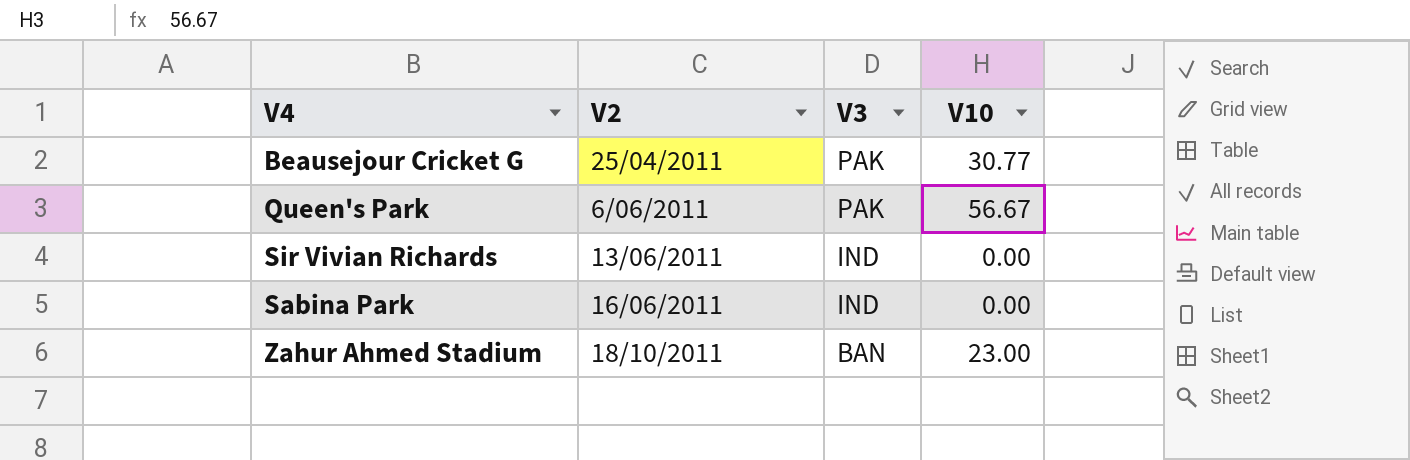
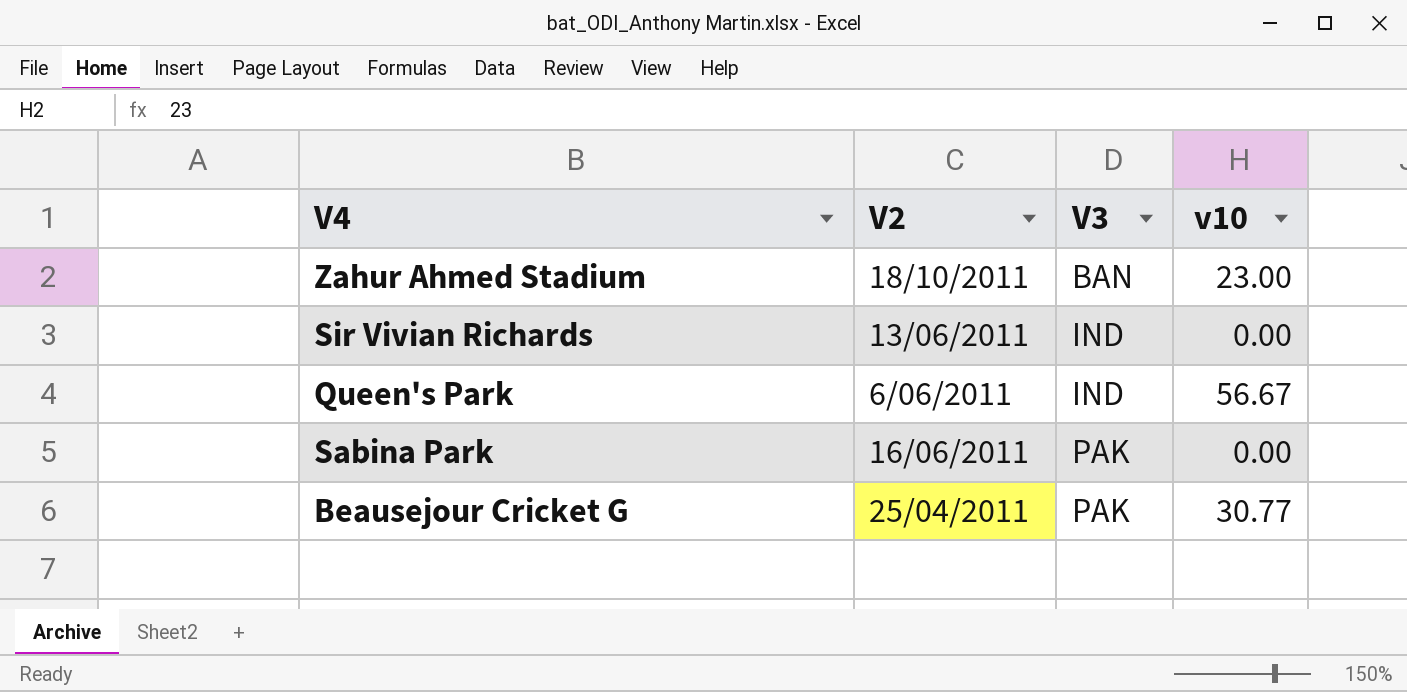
row order: V2 ascending -> V3 ascending
column name: V10 -> v10
Queen's Park | V3: PAK -> IND
Sabina Park | V3: IND -> PAK

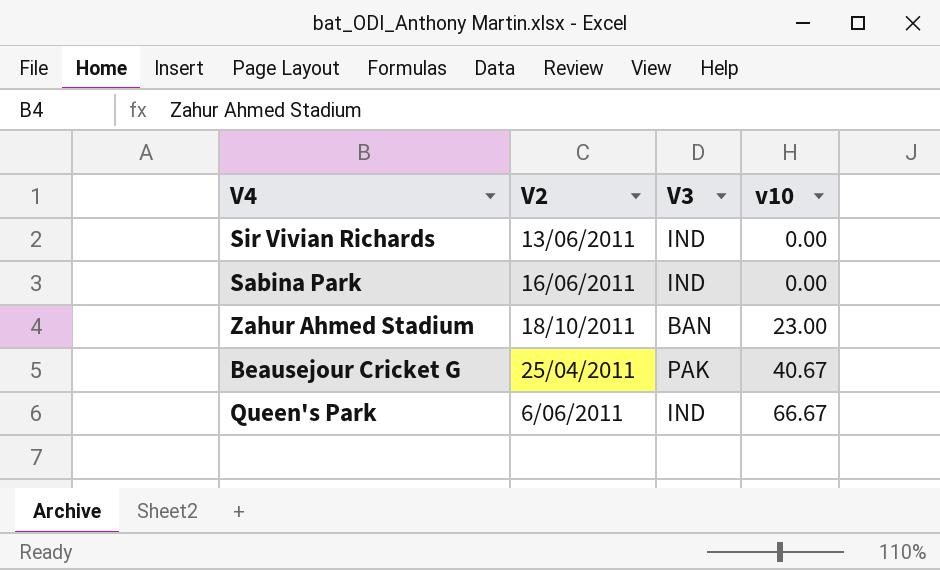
row order: V3 ascending -> v10 ascending
Sabina Park | V3: PAK -> IND
Beausejour Cricket G | v10: 30.77 -> 40.67
Queen's Park | v10: 56.67 -> 66.67

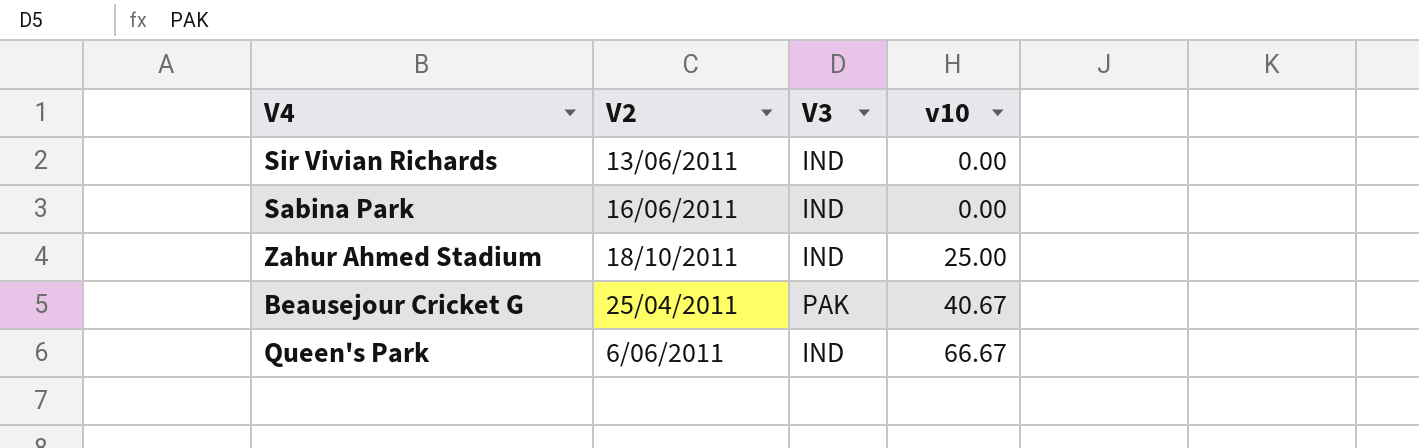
Zahur Ahmed Stadium | V3: BAN -> IND
Zahur Ahmed Stadium | v10: 23.00 -> 25.00

